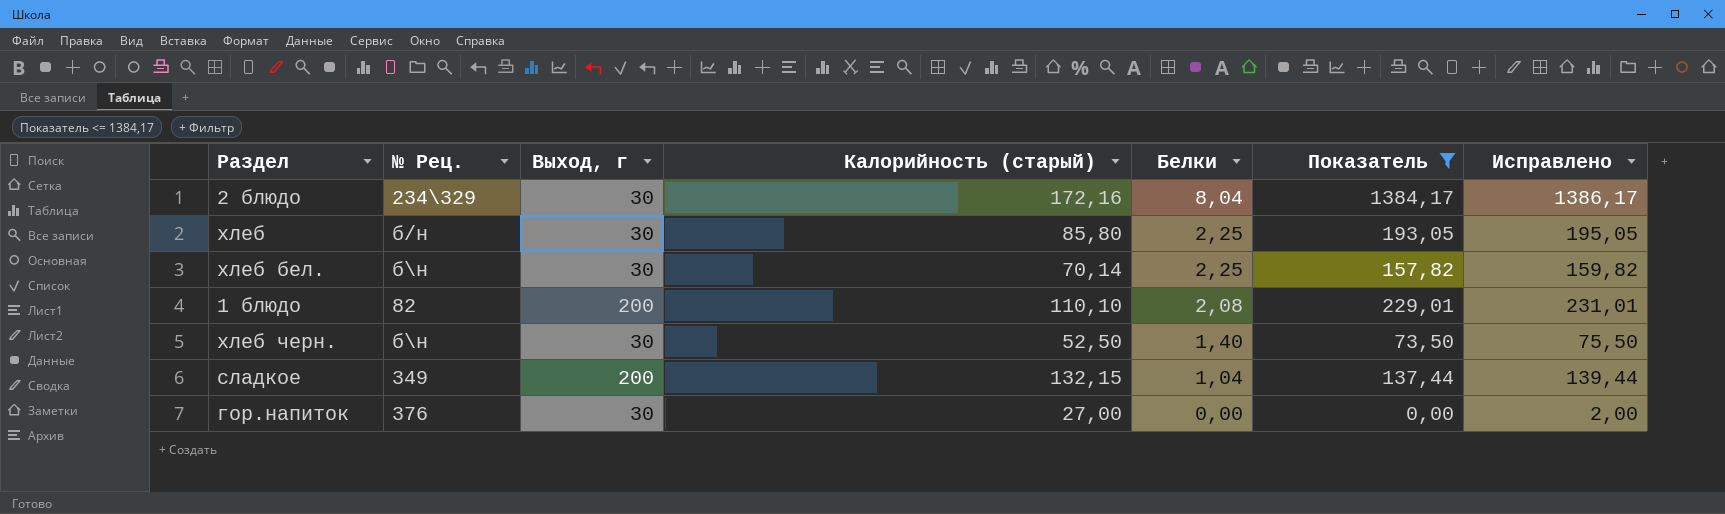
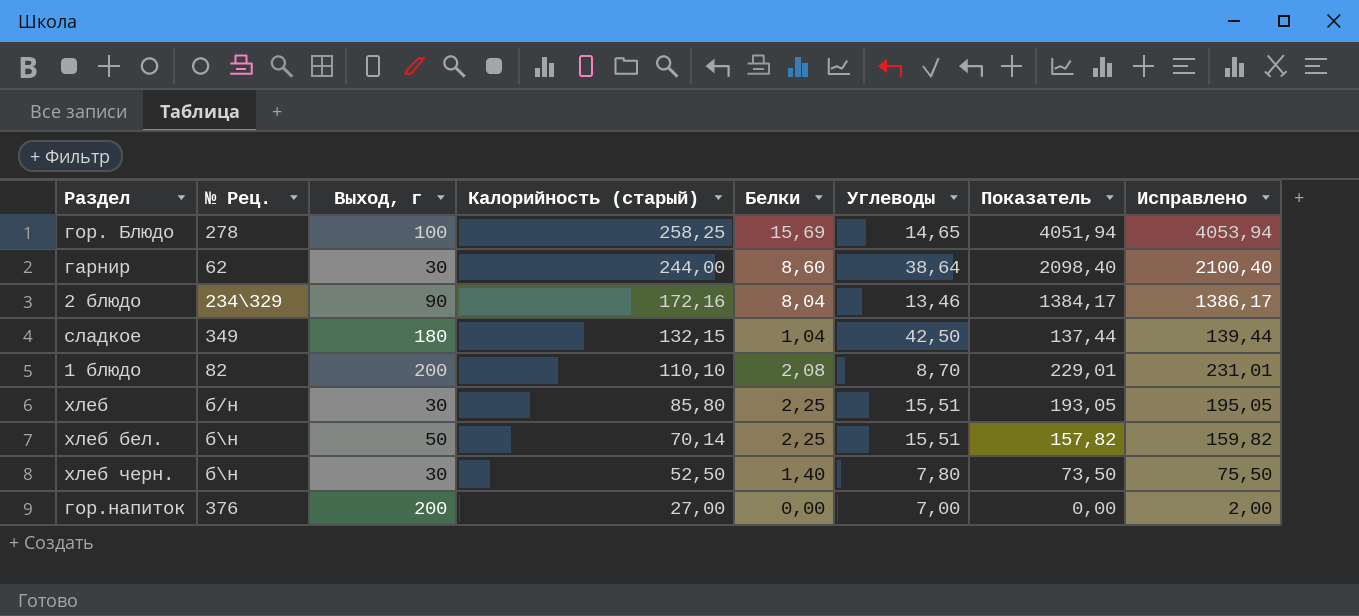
filter: Показатель <= 1384,17 -> none
row order: Белки descending -> Калорийность (старый) descending
column Углеводы | position: none -> 6
2 блюдо | Выход, г: 30 -> 90
сладкое | Выход, г: 200 -> 180
хлеб бел. | Выход, г: 30 -> 50
гор.напиток | Выход, г: 30 -> 200

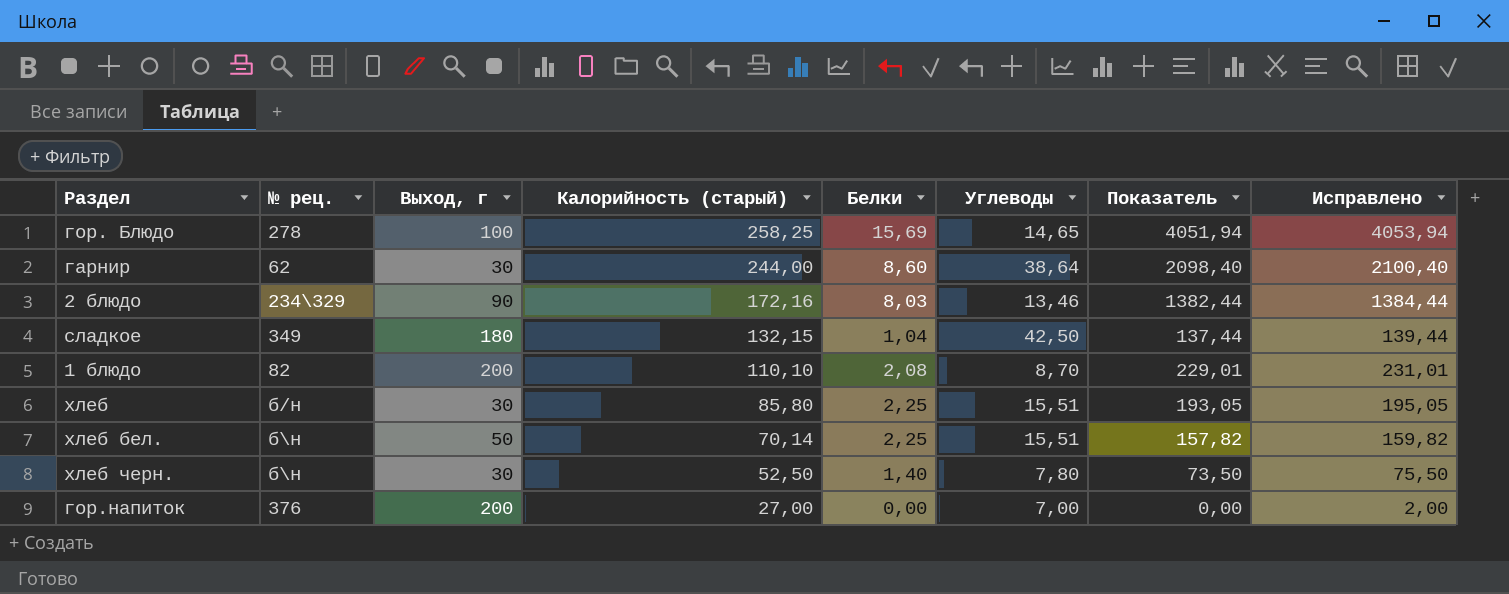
column name: № Рец. -> № рец.
2 блюдо | Белки: 8,04 -> 8,03
2 блюдо | Показатель: 1384,17 -> 1382,44
2 блюдо | Исправлено: 1386,17 -> 1384,44

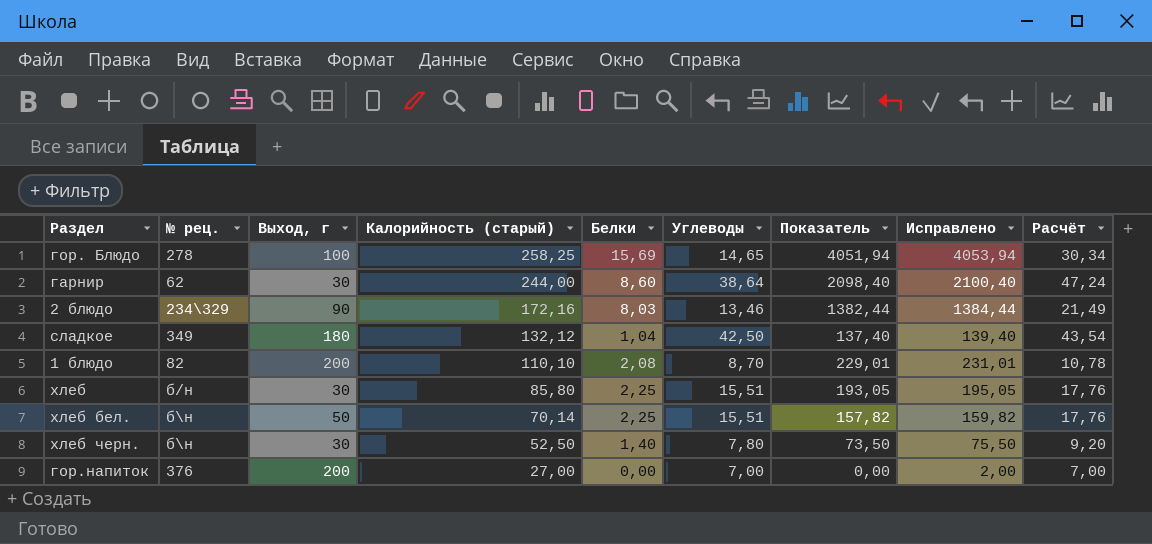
column Расчёт | formula: none -> [Белки] + [Углеводы]
сладкое | Калорийность (старый): 132,15 -> 132,12
сладкое | Показатель: 137,44 -> 137,40
сладкое | Исправлено: 139,44 -> 139,40

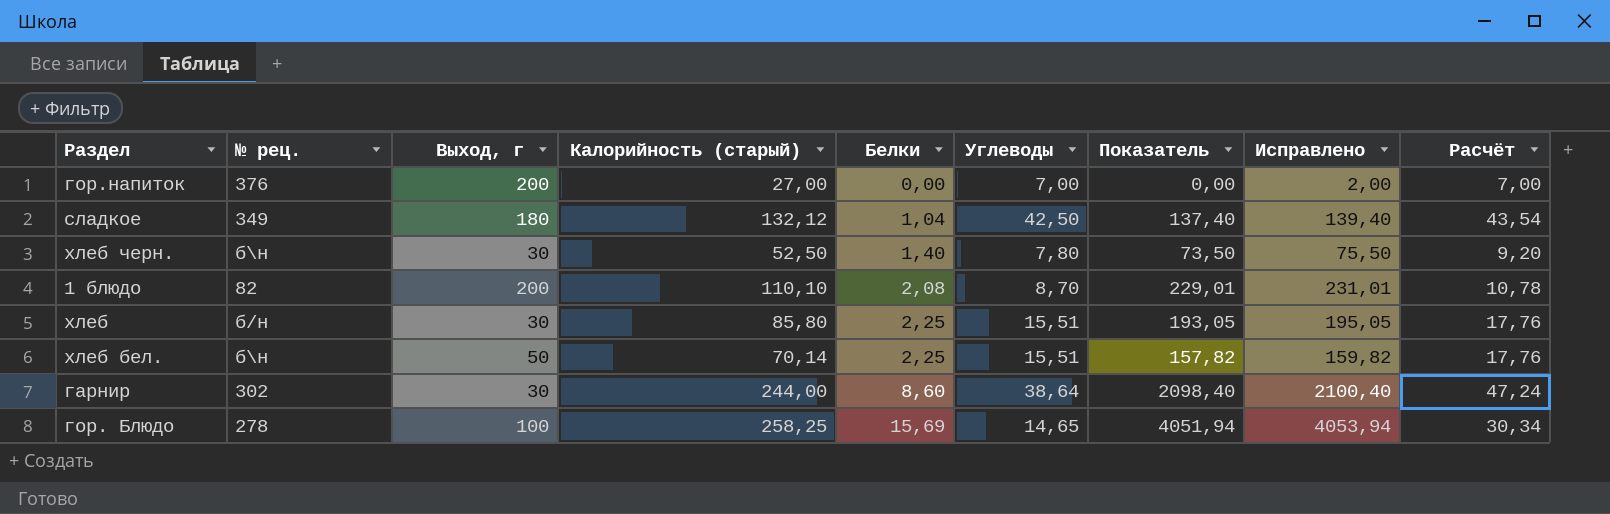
row order: Калорийность (старый) descending -> Белки ascending
row 2 блюдо: 234\329 | 90 | 172,16 | 8,03 | 13,46 | 1382,44 | 1384,44 | 21,49 -> none
гарнир | № рец.: 62 -> 302

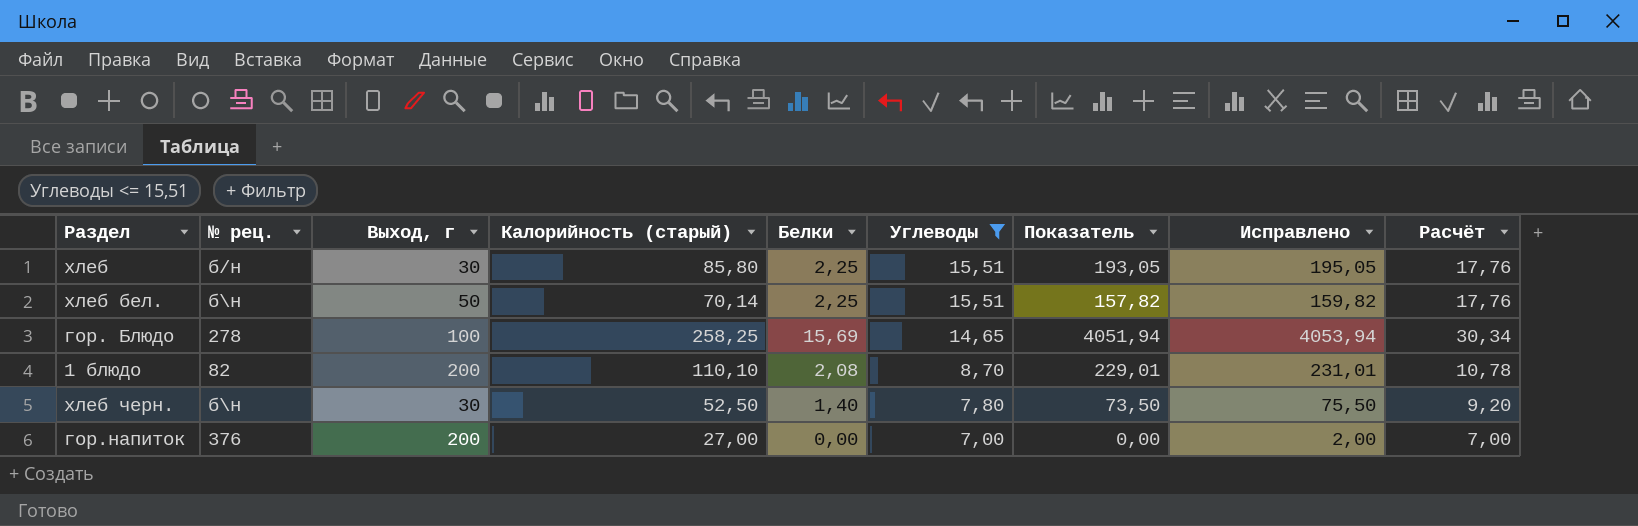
filter: none -> Углеводы <= 15,51
row order: Белки ascending -> Углеводы descending

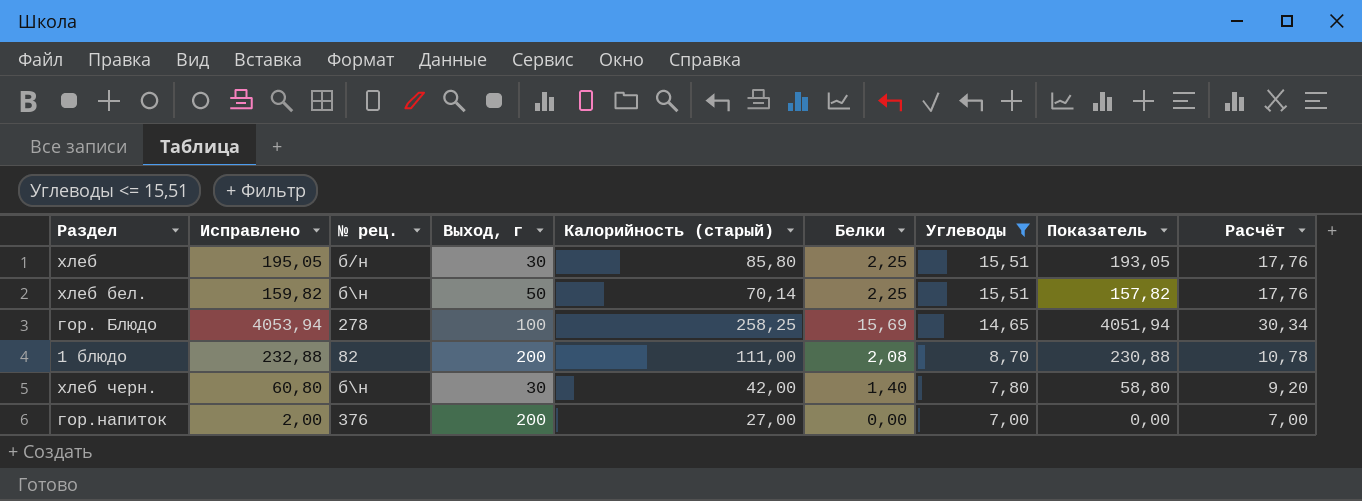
column Исправлено | position: 8 -> 2
1 блюдо | Исправлено: 231,01 -> 232,88
1 блюдо | Калорийность (старый): 110,10 -> 111,00
1 блюдо | Показатель: 229,01 -> 230,88
хлеб черн. | Исправлено: 75,50 -> 60,80
хлеб черн. | Калорийность (старый): 52,50 -> 42,00
хлеб черн. | Показатель: 73,50 -> 58,80

